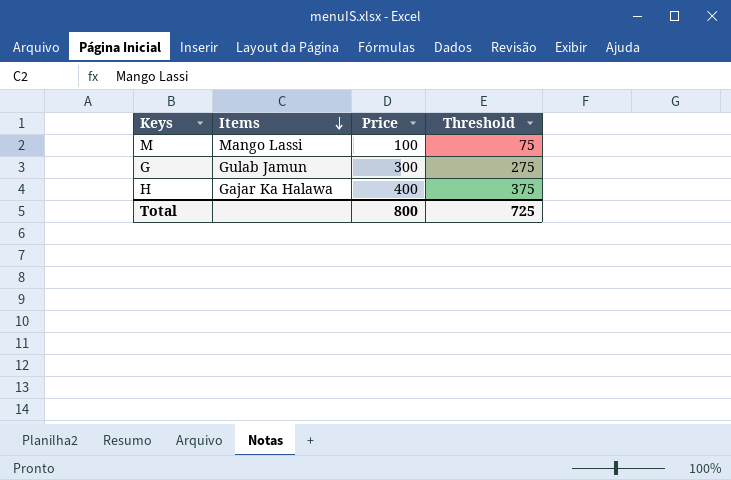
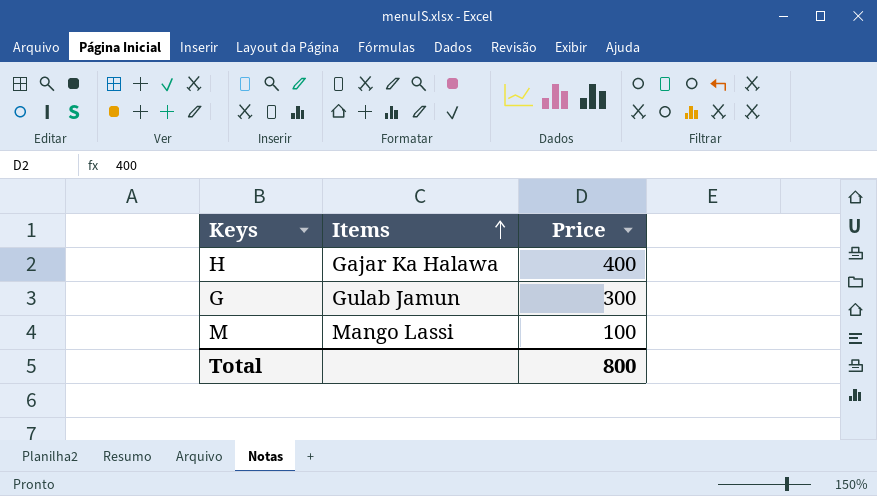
row order: Items descending -> Items ascending
column Threshold | formula: [Price] - 25 -> none

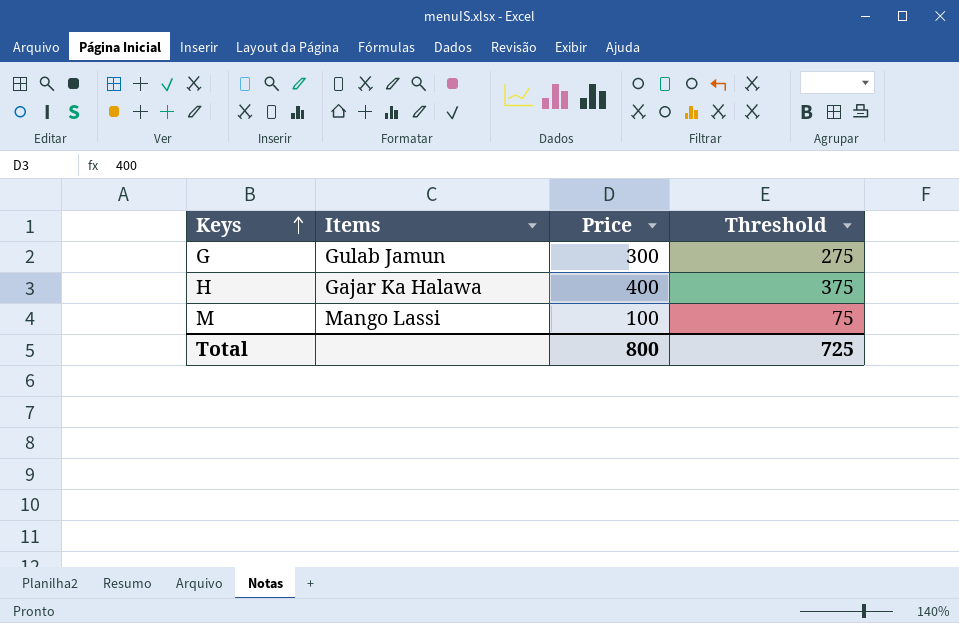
row order: Items ascending -> Keys ascending
column Threshold | formula: none -> [Price] - 25

